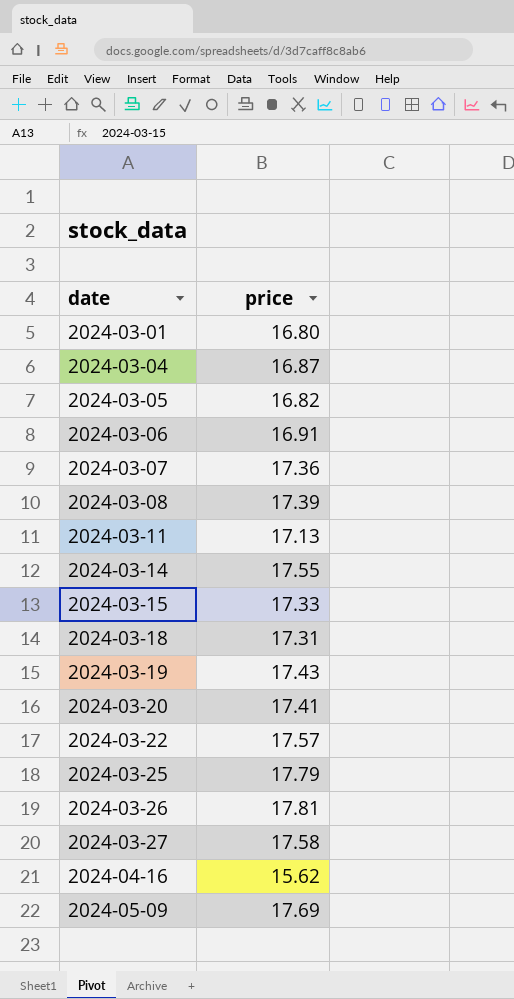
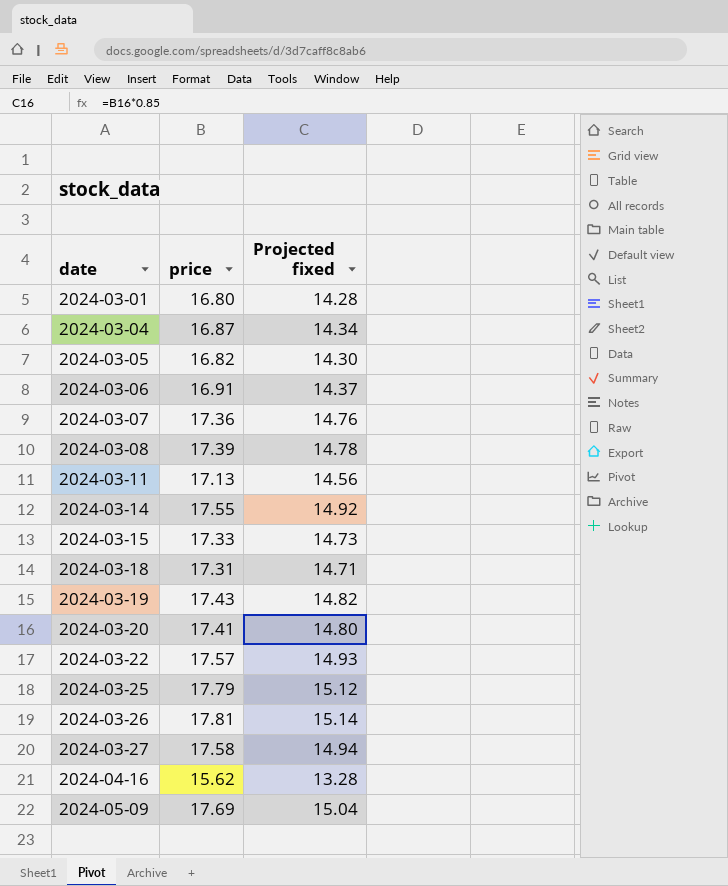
column Projected fixed | formula: none -> [price] * 0.85

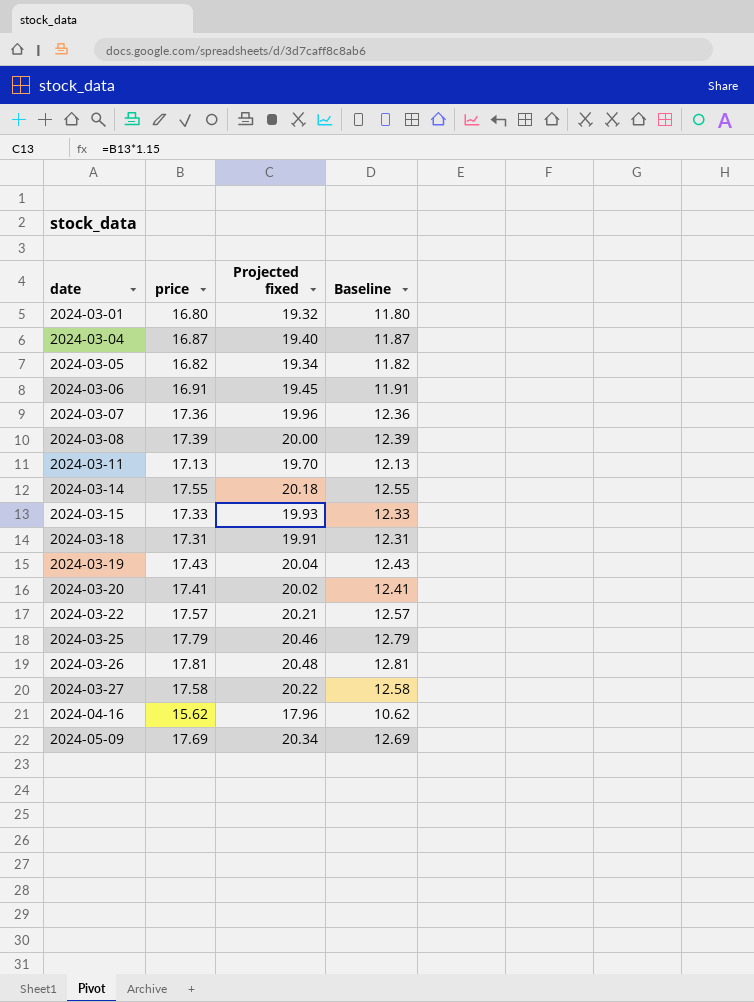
column Projected fixed | formula: [price] * 0.85 -> [price] * 1.15
column Baseline | formula: none -> [price] - 5

